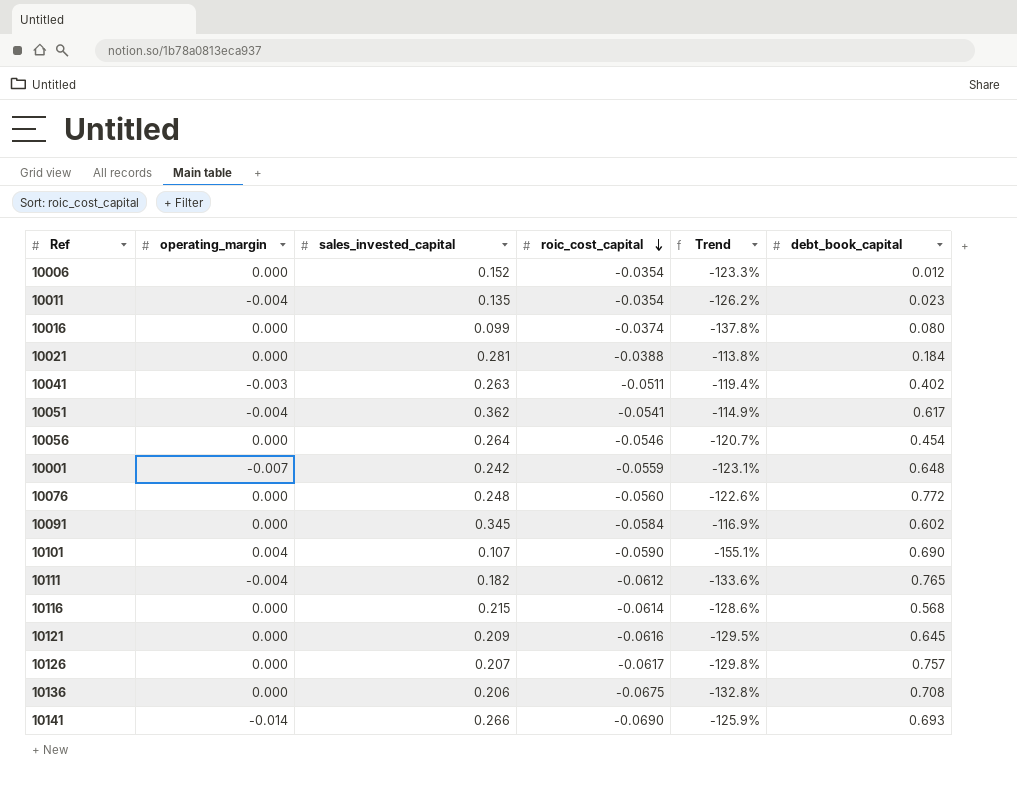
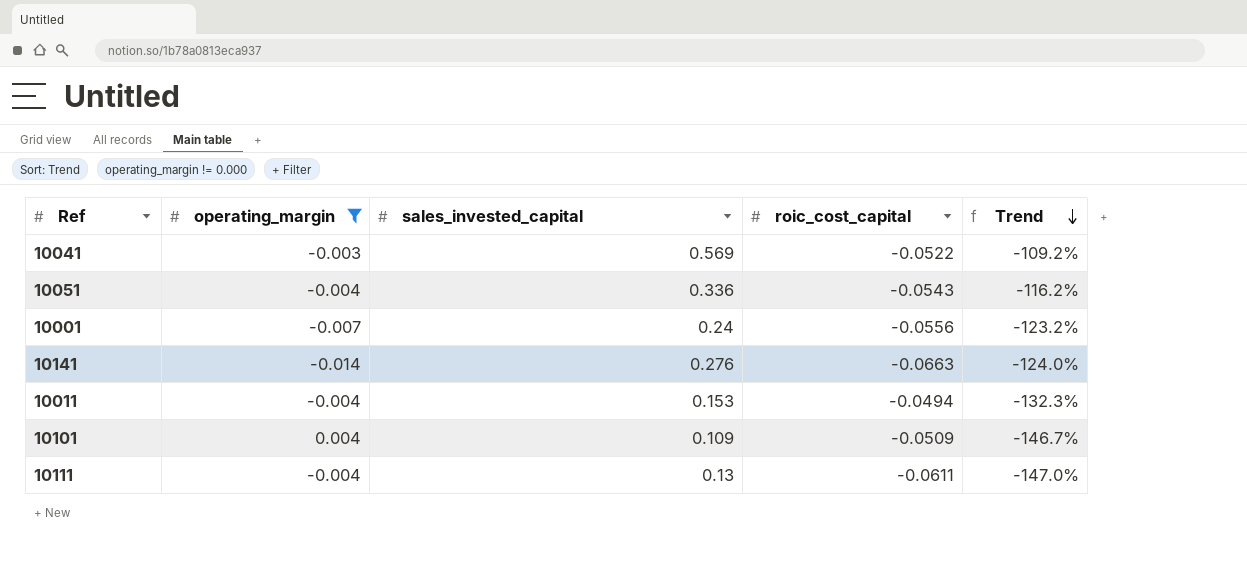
filter: none -> operating_margin != 0.000
row order: roic_cost_capital descending -> Trend descending
column debt_book_capital | position: 6 -> none
10041 | sales_invested_capital: 0.263 -> 0.569
10041 | roic_cost_capital: -0.0511 -> -0.0522
10041 | Trend: -119.4% -> -109.2%
10051 | sales_invested_capital: 0.362 -> 0.336
10051 | roic_cost_capital: -0.0541 -> -0.0543
10051 | Trend: -114.9% -> -116.2%
10001 | sales_invested_capital: 0.242 -> 0.24
10001 | roic_cost_capital: -0.0559 -> -0.0556
10001 | Trend: -123.1% -> -123.2%
10141 | sales_invested_capital: 0.266 -> 0.276
10141 | roic_cost_capital: -0.0690 -> -0.0663
10141 | Trend: -125.9% -> -124.0%
10011 | sales_invested_capital: 0.135 -> 0.153
10011 | roic_cost_capital: -0.0354 -> -0.0494
10011 | Trend: -126.2% -> -132.3%
10101 | sales_invested_capital: 0.107 -> 0.109
10101 | roic_cost_capital: -0.0590 -> -0.0509
10101 | Trend: -155.1% -> -146.7%
10111 | sales_invested_capital: 0.182 -> 0.13
10111 | roic_cost_capital: -0.0612 -> -0.0611
10111 | Trend: -133.6% -> -147.0%

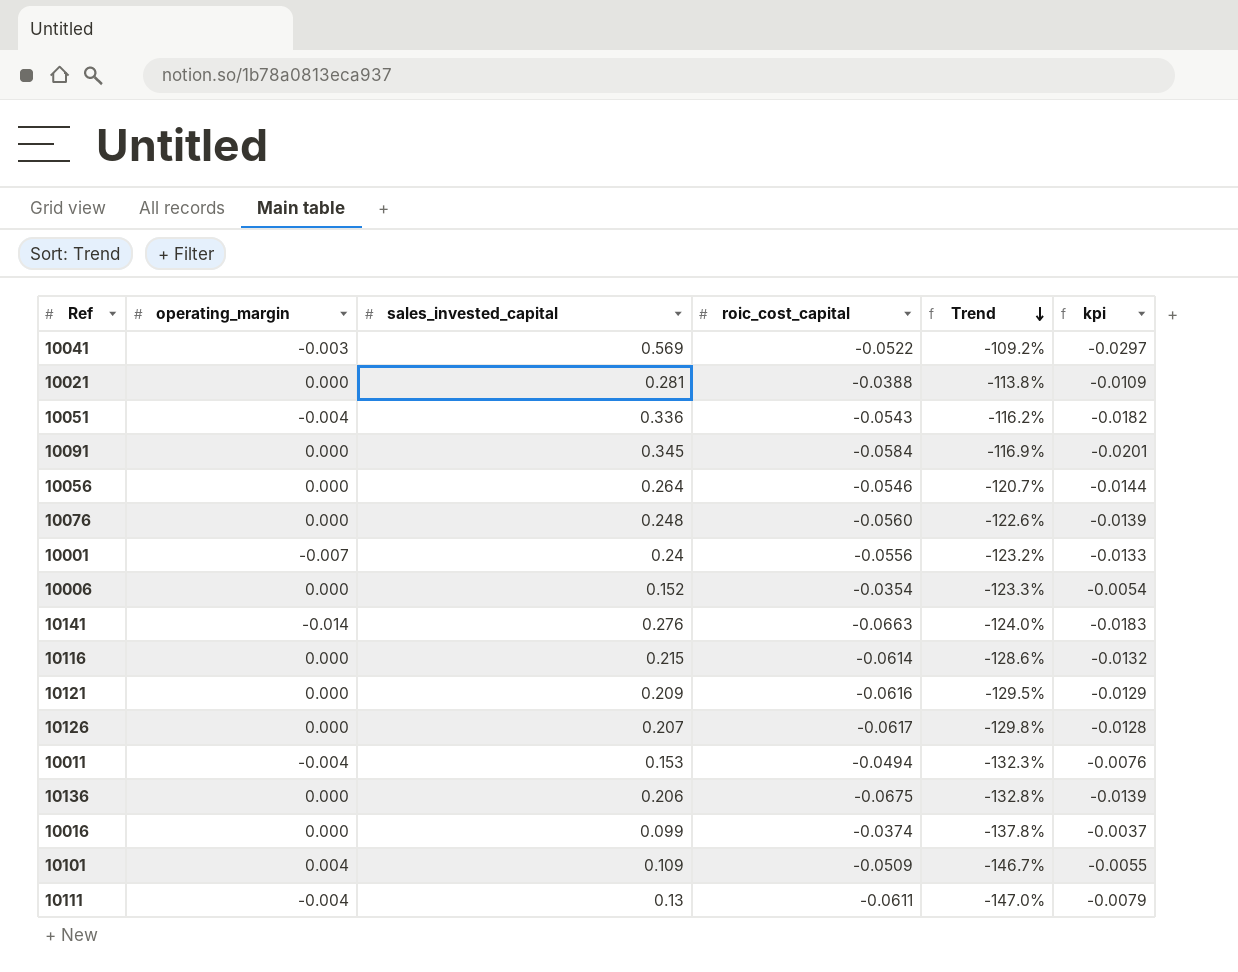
filter: operating_margin != 0.000 -> none
column kpi | formula: none -> [sales_invested_capital] * [roic_cost_capital]

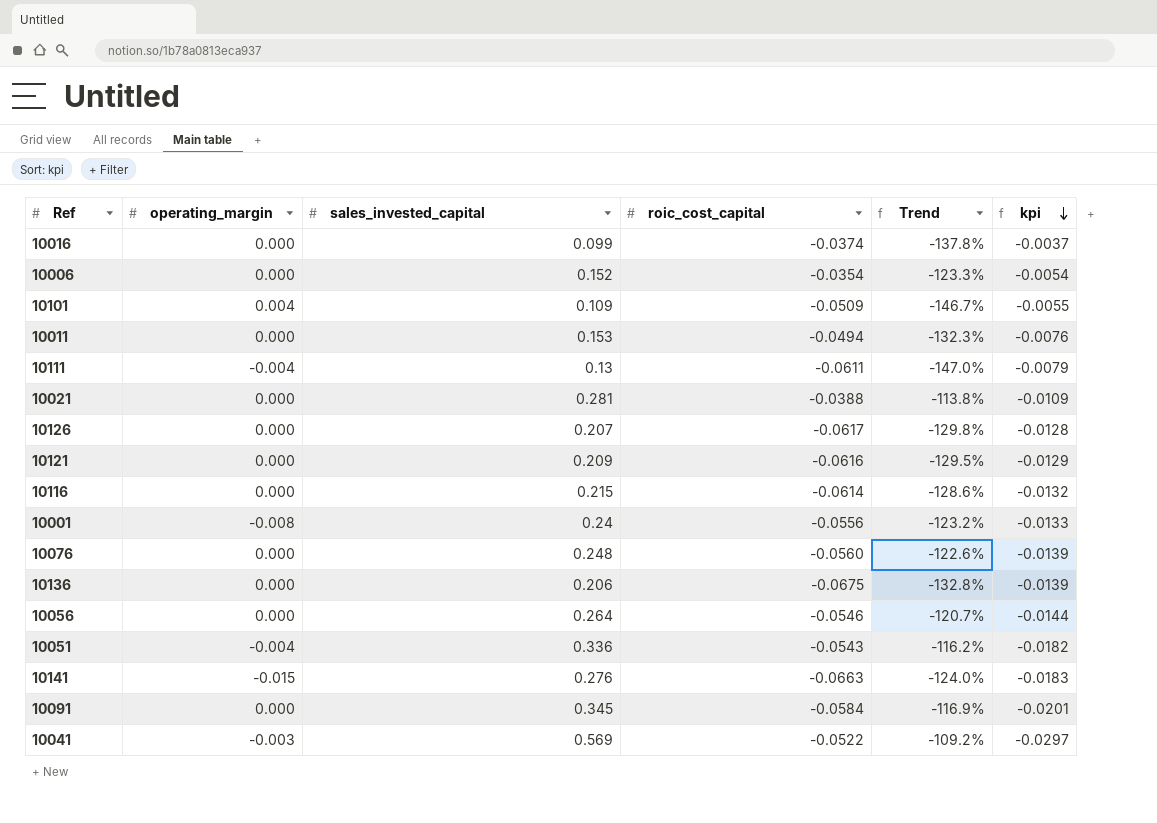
row order: Trend descending -> kpi descending
10011 | operating_margin: -0.004 -> 0.000
10001 | operating_margin: -0.007 -> -0.008
10141 | operating_margin: -0.014 -> -0.015

